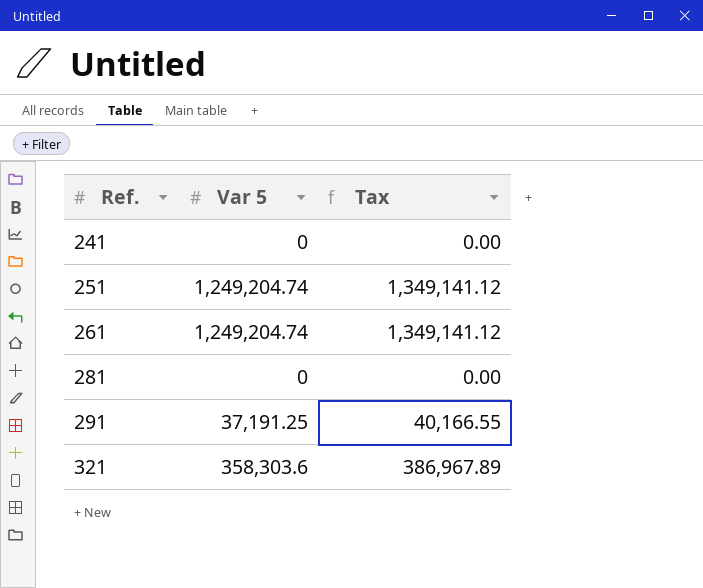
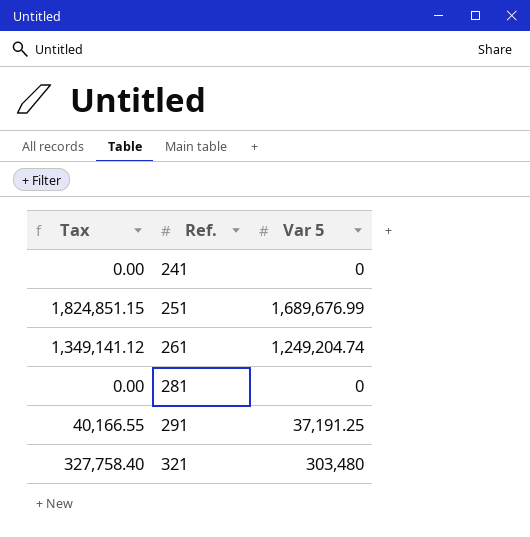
column Tax | position: 3 -> 1
251 | Tax: 1,349,141.12 -> 1,824,851.15
251 | Var 5: 1,249,204.74 -> 1,689,676.99
321 | Tax: 386,967.89 -> 327,758.40
321 | Var 5: 358,303.6 -> 303,480

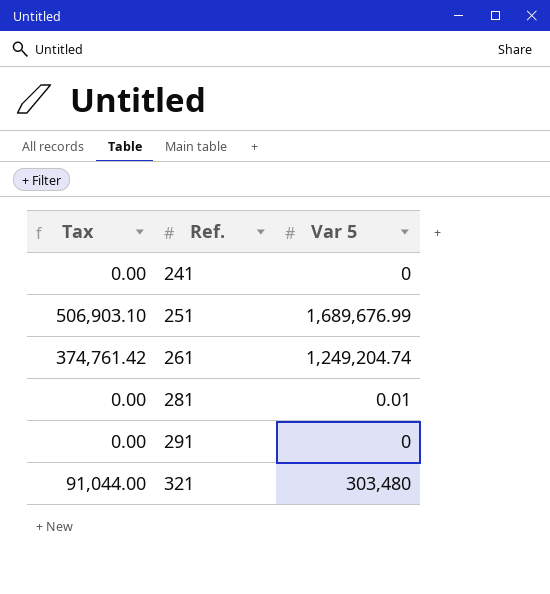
column Tax | formula: [Var 5] * 1.08 -> [Var 5] * 0.3
281 | Var 5: 0 -> 0.01
291 | Var 5: 37,191.25 -> 0

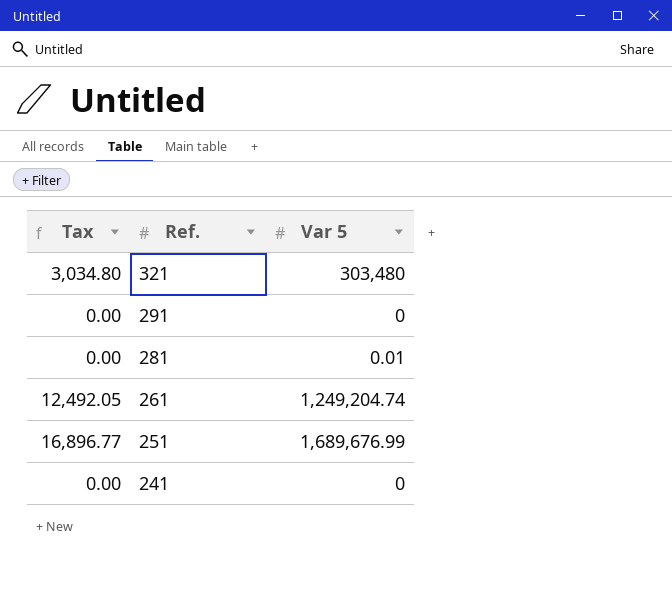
row order: Ref. ascending -> Ref. descending
column Tax | formula: [Var 5] * 0.3 -> [Var 5] * 0.01

